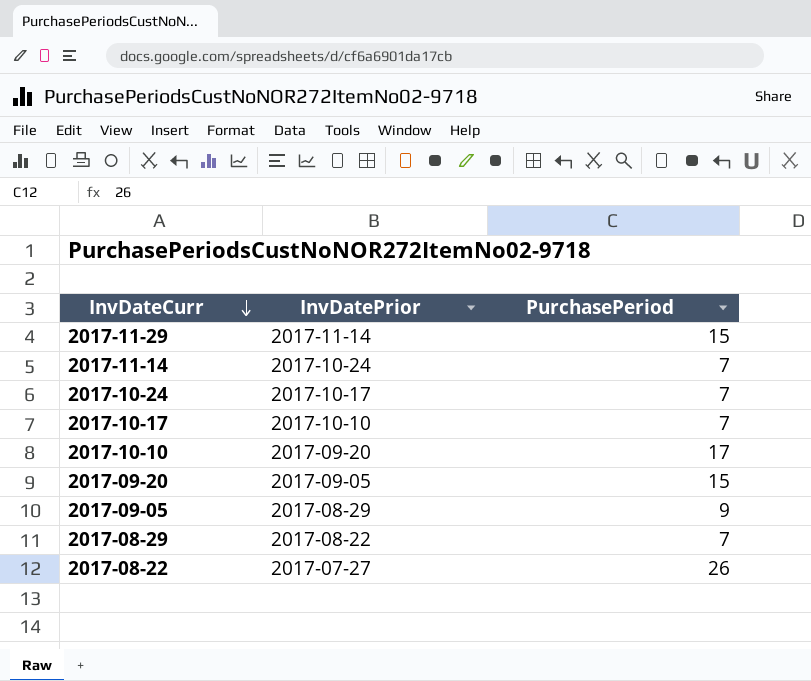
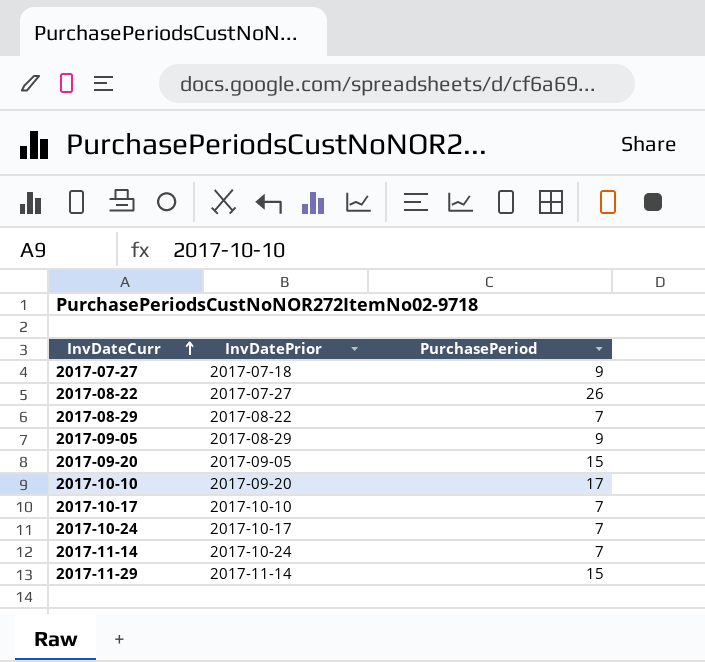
row order: InvDateCurr descending -> InvDateCurr ascending
row 2017-07-27: none -> 2017-07-18 | 9

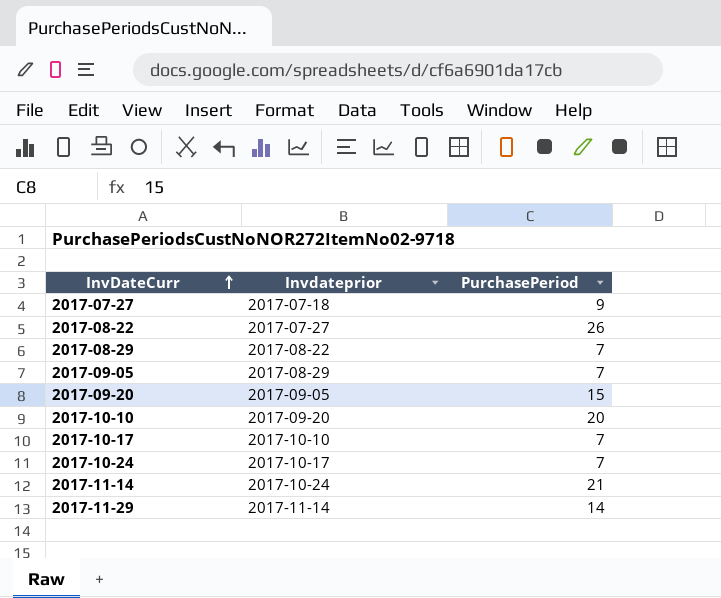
column name: InvDatePrior -> Invdateprior
2017-09-05 | PurchasePeriod: 9 -> 7
2017-10-10 | PurchasePeriod: 17 -> 20
2017-11-14 | PurchasePeriod: 7 -> 21
2017-11-29 | PurchasePeriod: 15 -> 14

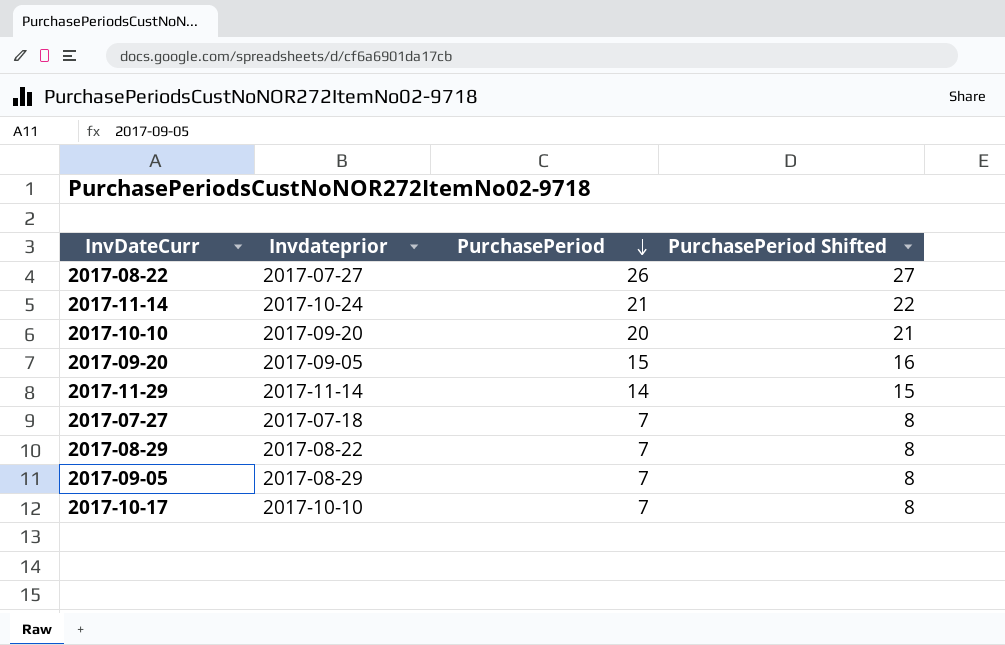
row order: InvDateCurr ascending -> PurchasePeriod descending
column PurchasePeriod Shifted | formula: none -> [PurchasePeriod] + 1
row 2017-10-24: 2017-10-17 | 7 -> none
2017-07-27 | PurchasePeriod: 9 -> 7

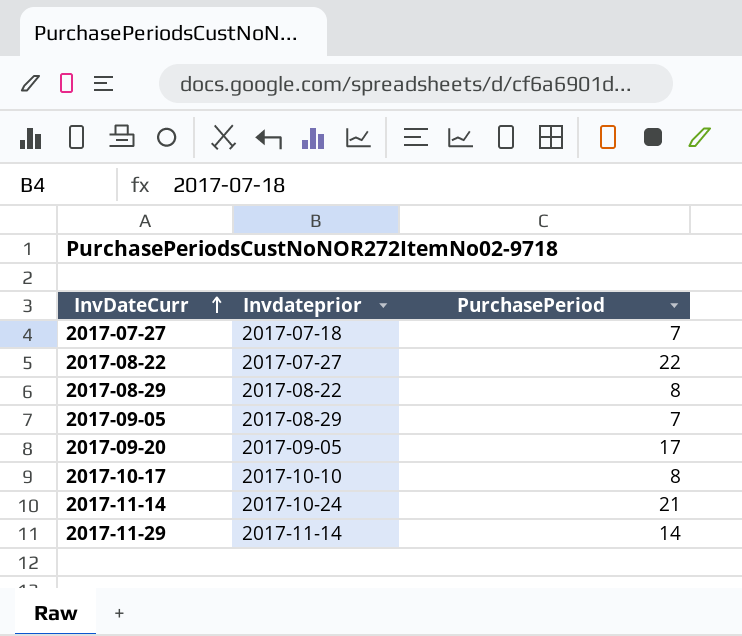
row order: PurchasePeriod descending -> InvDateCurr ascending
column PurchasePeriod Shifted | formula: [PurchasePeriod] + 1 -> none
row 2017-10-10: 2017-09-20 | 20 | 21 -> none
2017-08-22 | PurchasePeriod: 26 -> 22
2017-08-29 | PurchasePeriod: 7 -> 8
2017-09-20 | PurchasePeriod: 15 -> 17
2017-10-17 | PurchasePeriod: 7 -> 8

